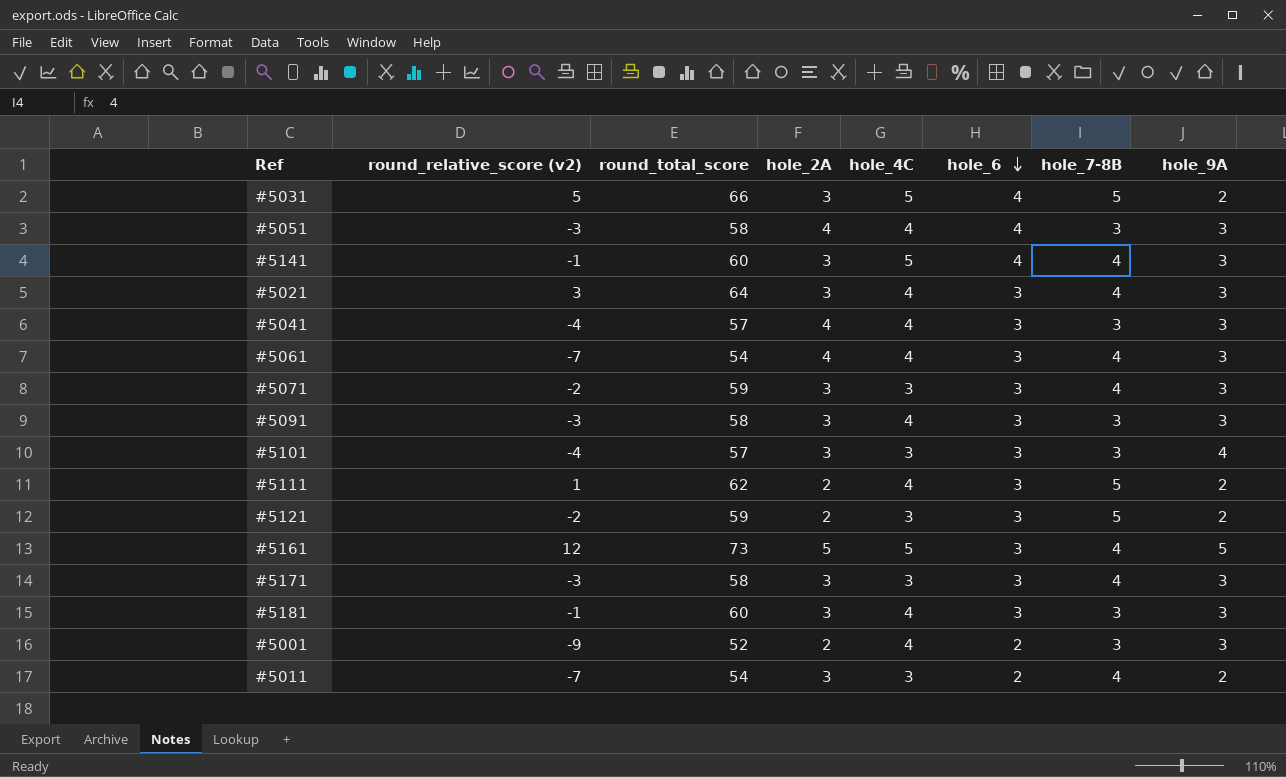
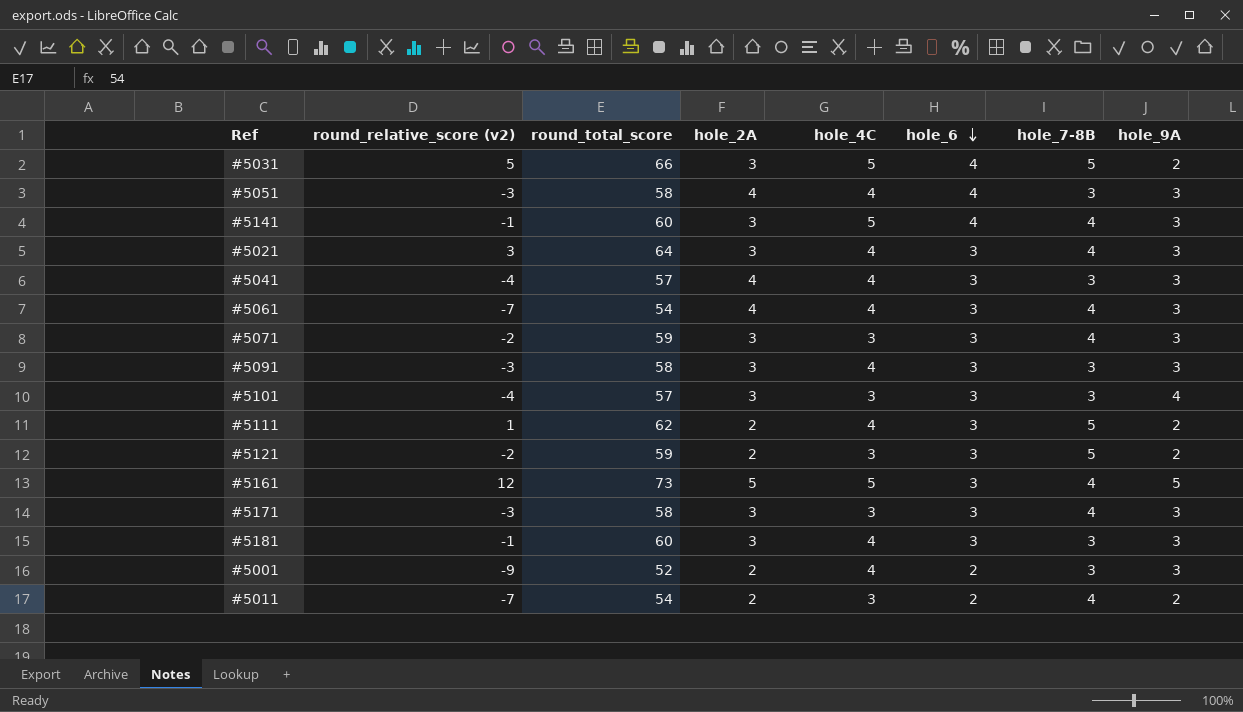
#5011 | hole_2A: 3 -> 2

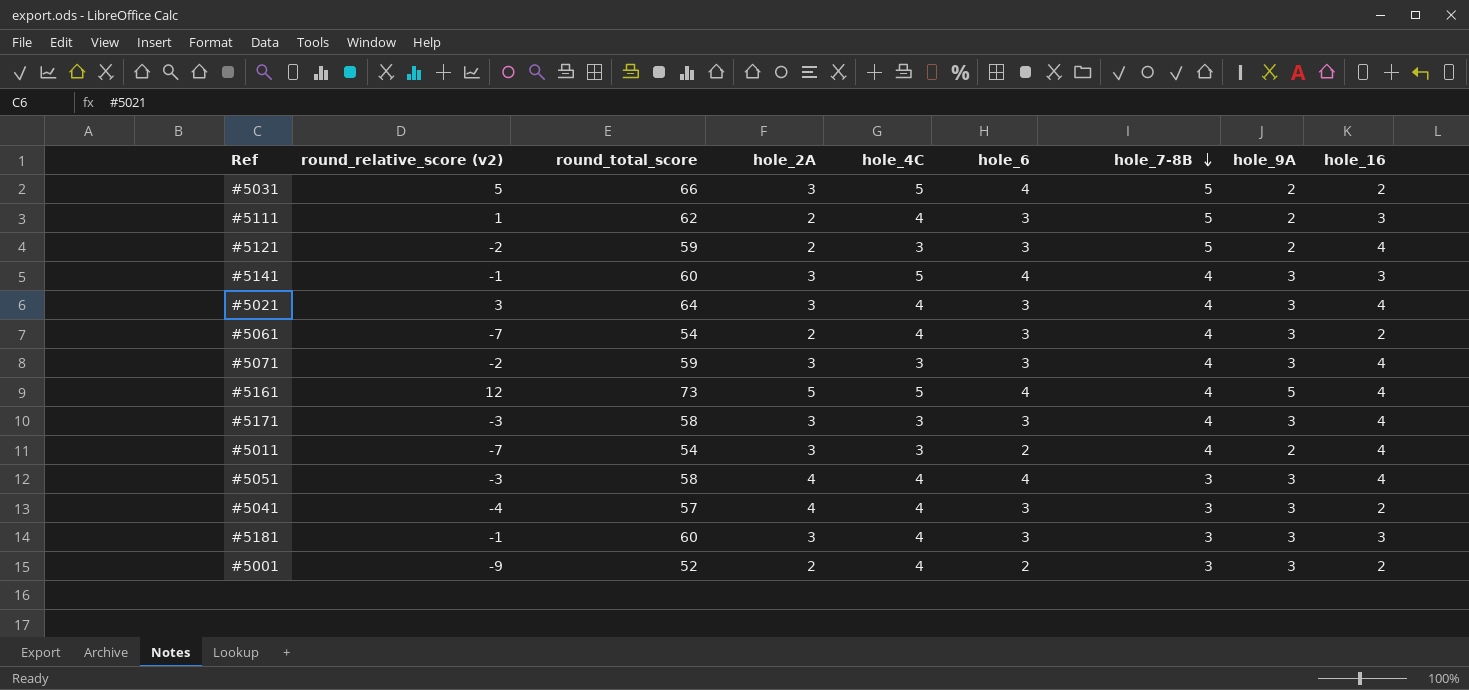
row order: hole_6 descending -> hole_7-8B descending
column hole_16 | position: none -> 9
row #5091: -3 | 58 | 3 | 4 | 3 | 3 | 3 -> none
row #5101: -4 | 57 | 3 | 3 | 3 | 3 | 4 -> none
#5061 | hole_2A: 4 -> 2
#5161 | hole_6: 3 -> 4
#5011 | hole_2A: 2 -> 3

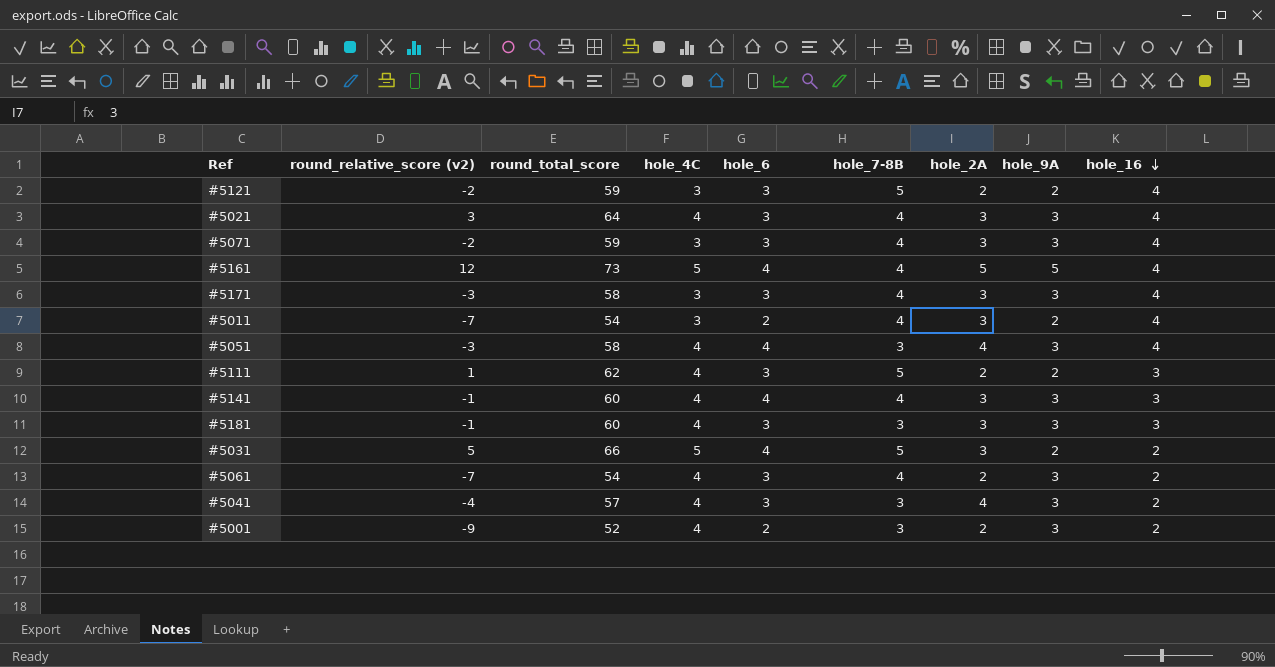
row order: hole_7-8B descending -> hole_16 descending
column hole_2A | position: 4 -> 7
#5141 | hole_4C: 5 -> 4

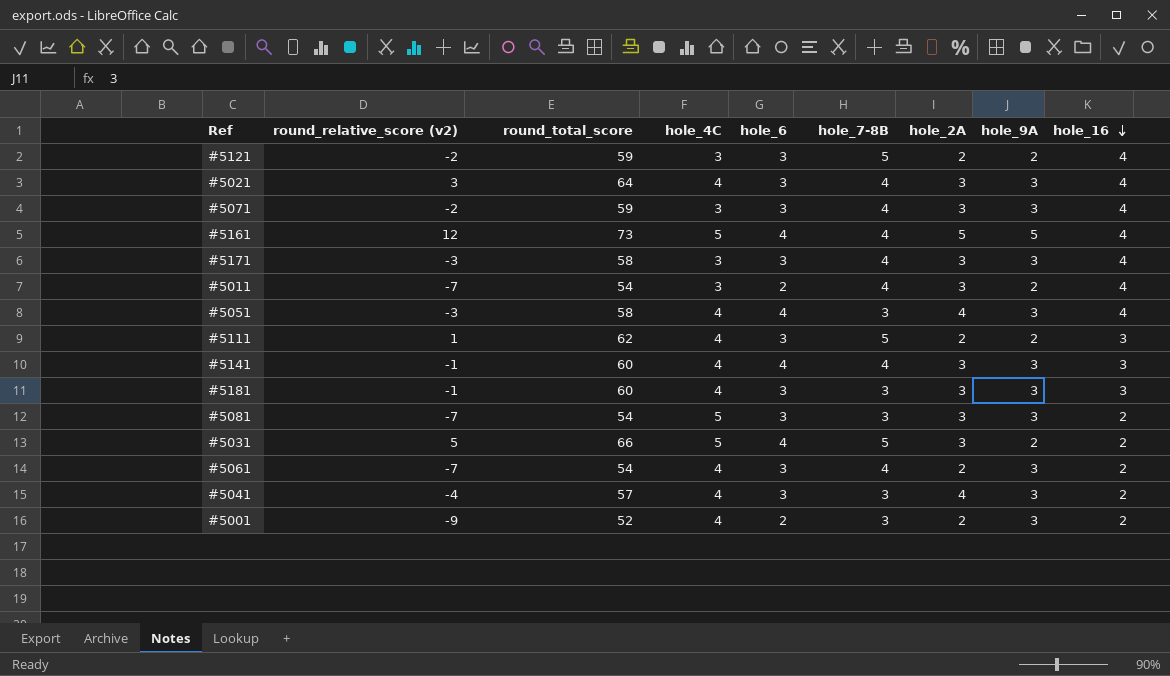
row #5081: none -> -7 | 54 | 5 | 3 | 3 | 3 | 3 | 2

